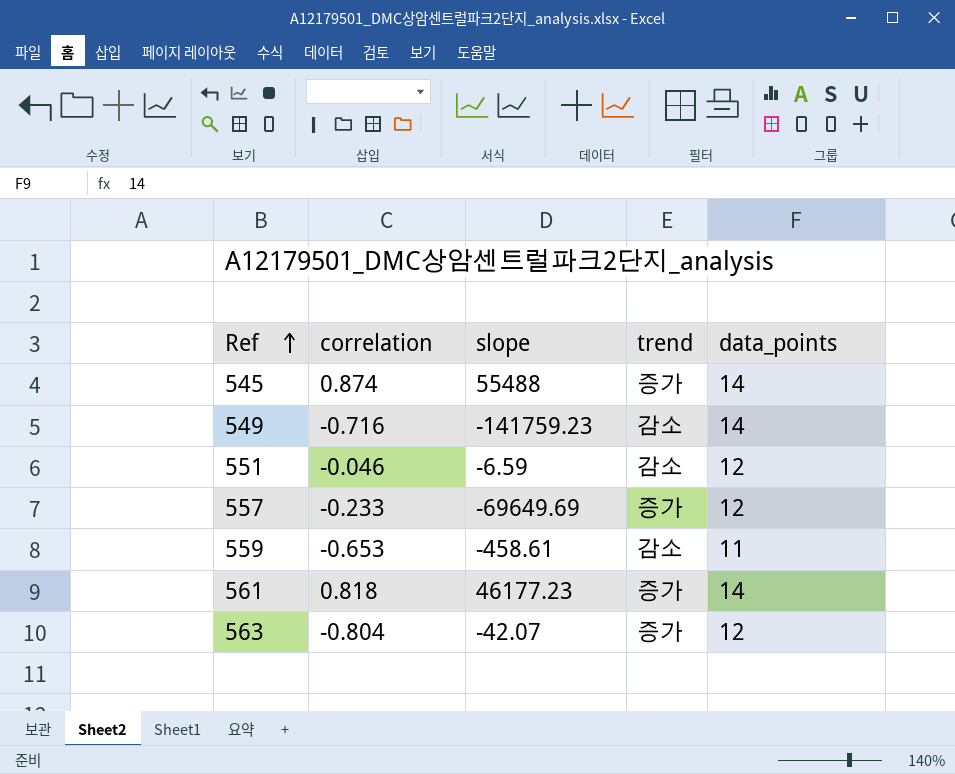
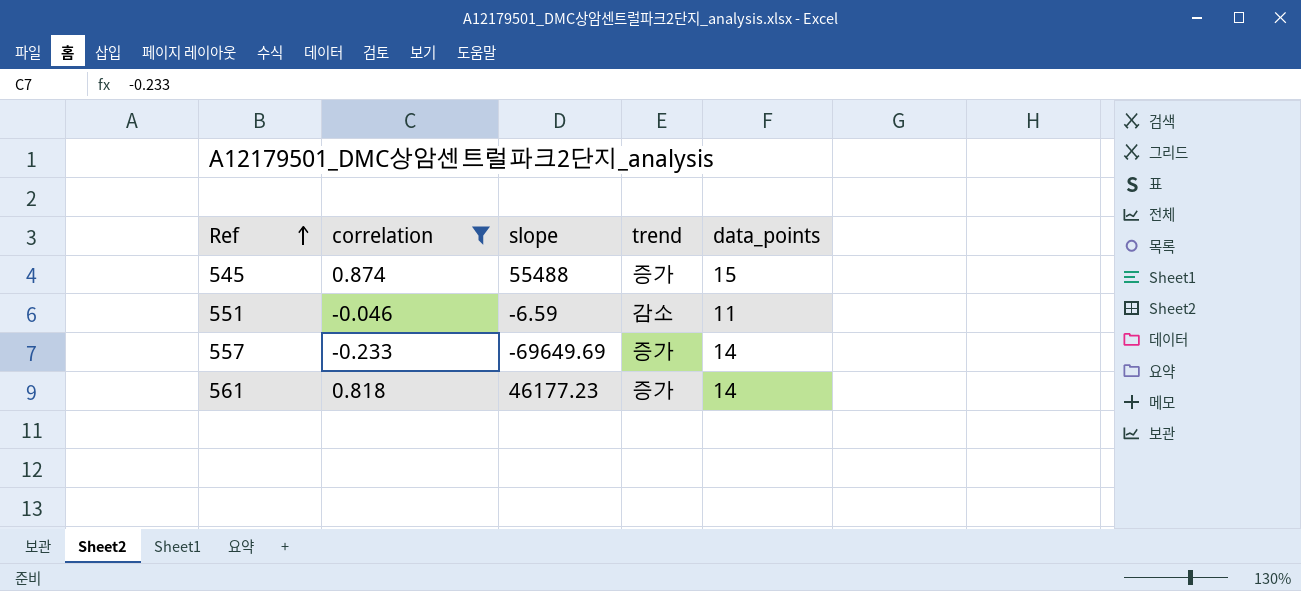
filter: none -> correlation >= -0.233
545 | data_points: 14 -> 15
551 | data_points: 12 -> 11
557 | data_points: 12 -> 14

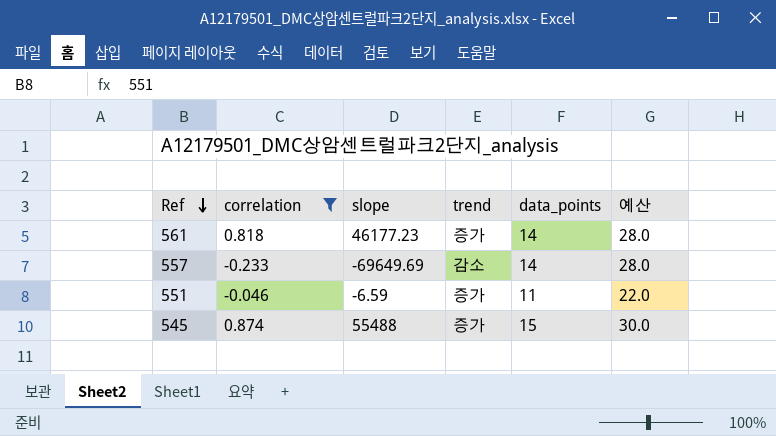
row order: Ref ascending -> Ref descending
column 예산 | formula: none -> [data_points] * 2
557 | trend: 증가 -> 감소
551 | trend: 감소 -> 증가

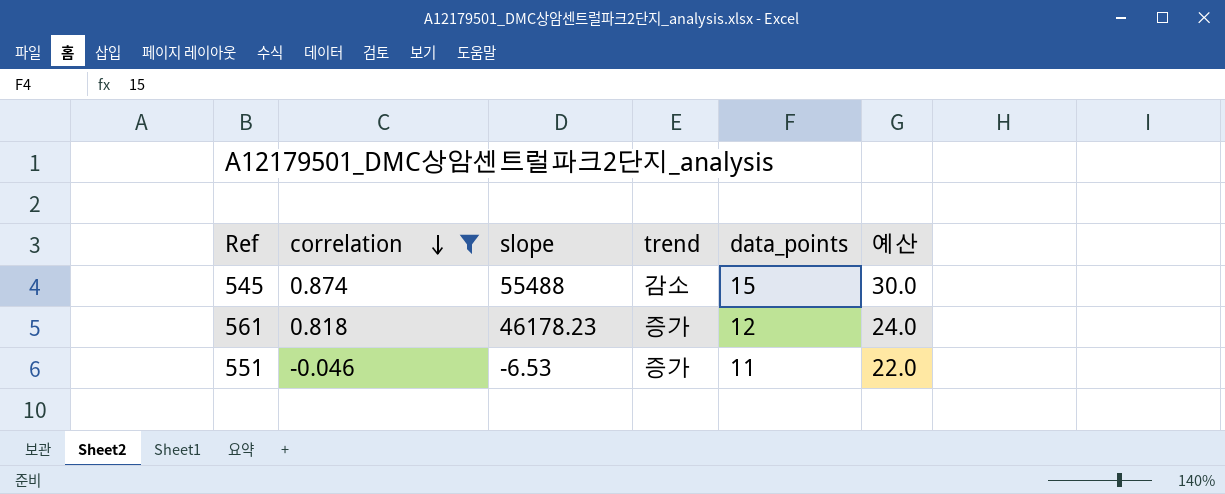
row order: Ref descending -> correlation descending
row 557: -0.233 | -69649.69 | 감소 | 14 | 28.0 -> none
545 | trend: 증가 -> 감소
561 | slope: 46177.23 -> 46178.23
561 | data_points: 14 -> 12
561 | 예산: 28.0 -> 24.0
551 | slope: -6.59 -> -6.53

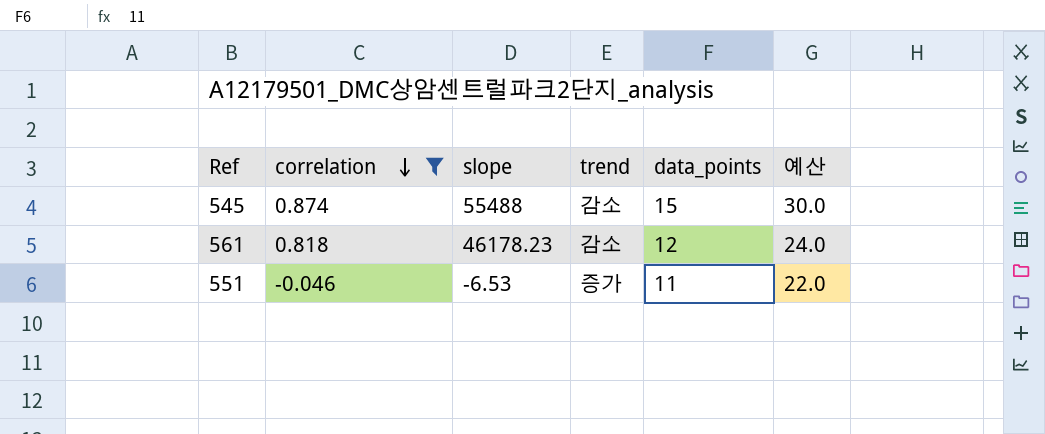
561 | trend: 증가 -> 감소

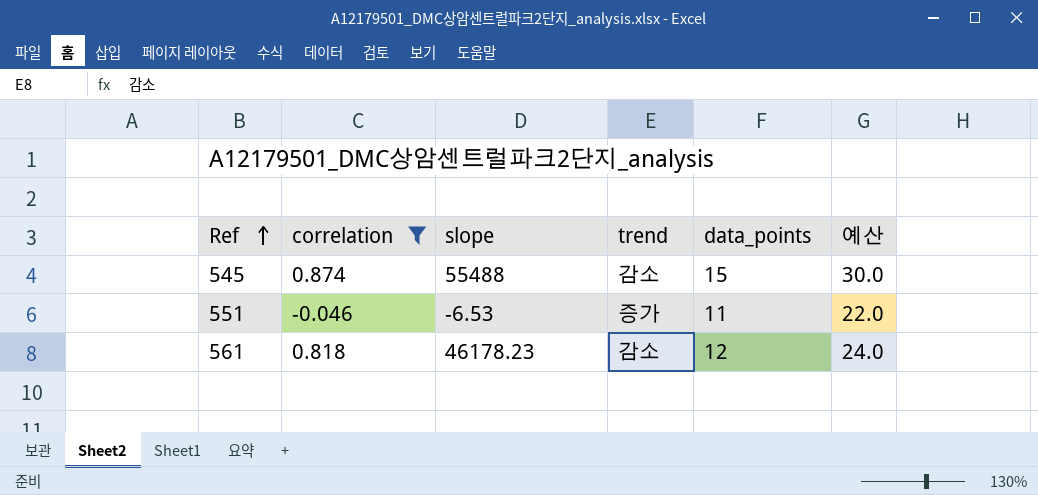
row order: correlation descending -> Ref ascending

